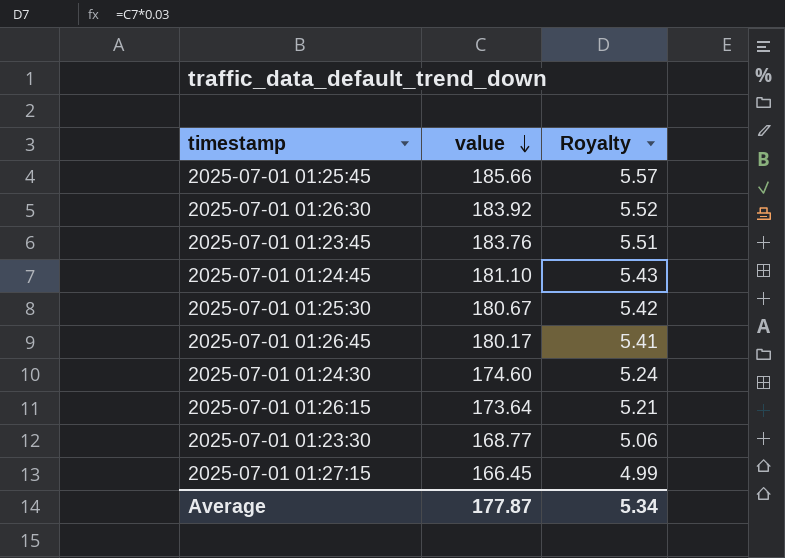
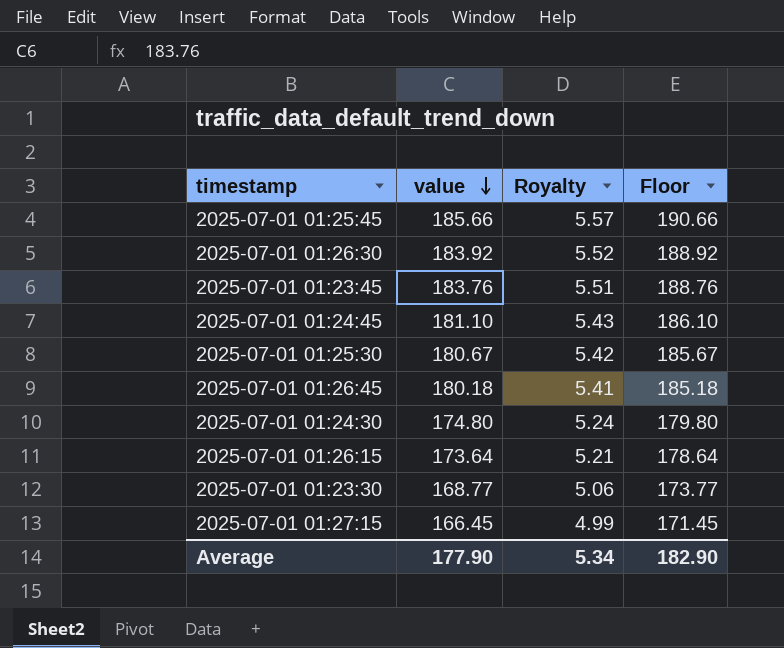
column Floor | formula: none -> [value] + 5
2025-07-01 01:26:45 | value: 180.17 -> 180.18
2025-07-01 01:24:30 | value: 174.60 -> 174.80
Average | value: 177.87 -> 177.90

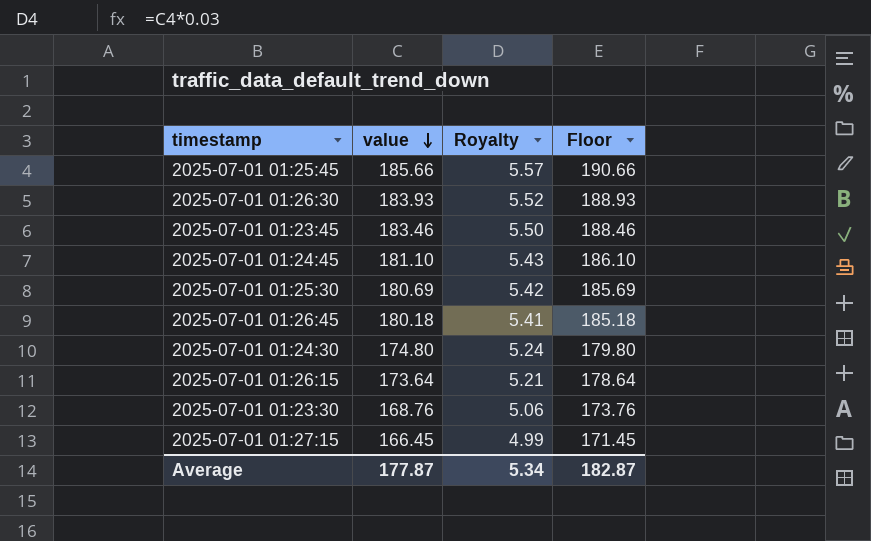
2025-07-01 01:26:30 | value: 183.92 -> 183.93
2025-07-01 01:26:30 | Floor: 188.92 -> 188.93
2025-07-01 01:23:45 | value: 183.76 -> 183.46
2025-07-01 01:23:45 | Royalty: 5.51 -> 5.50
2025-07-01 01:23:45 | Floor: 188.76 -> 188.46
2025-07-01 01:25:30 | value: 180.67 -> 180.69
2025-07-01 01:25:30 | Floor: 185.67 -> 185.69
2025-07-01 01:23:30 | value: 168.77 -> 168.76
2025-07-01 01:23:30 | Floor: 173.77 -> 173.76
Average | value: 177.90 -> 177.87
Average | Floor: 182.90 -> 182.87

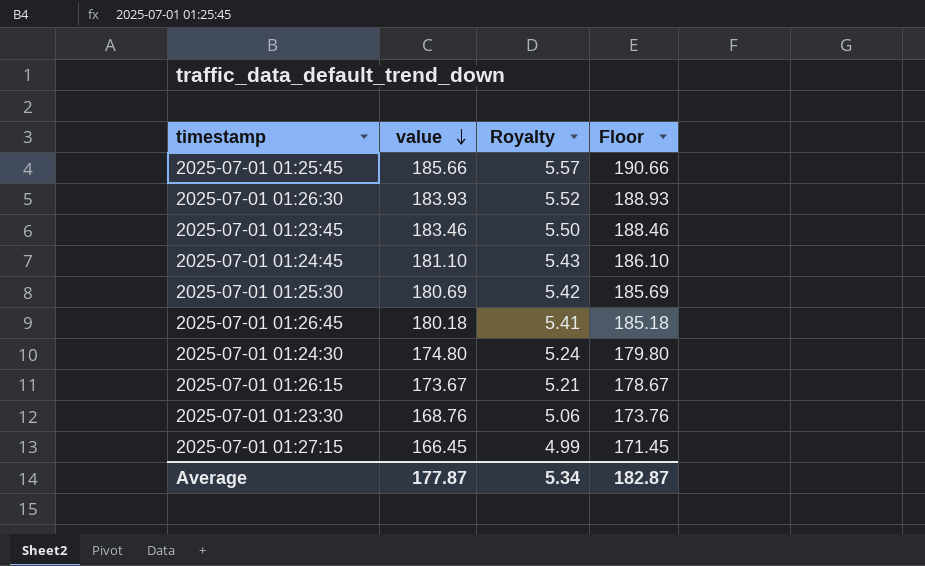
2025-07-01 01:26:15 | value: 173.64 -> 173.67
2025-07-01 01:26:15 | Floor: 178.64 -> 178.67

